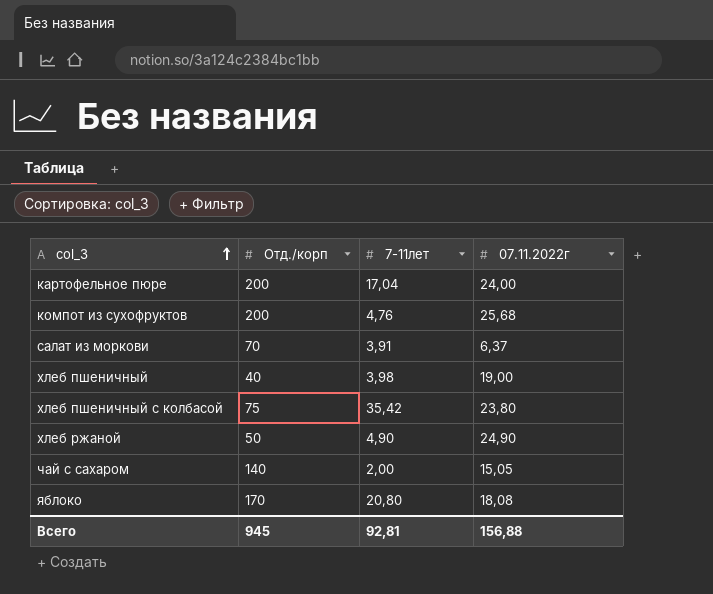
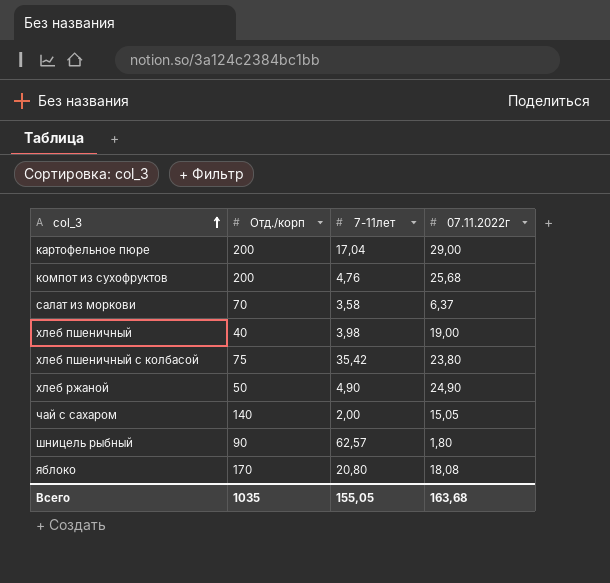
картофельное пюре | 07.11.2022г: 24,00 -> 29,00
салат из моркови | 7-11лет: 3,91 -> 3,58
row шницель рыбный: none -> 90 | 62,57 | 1,80
Всего | Отд./корп: 945 -> 1035
Всего | 7-11лет: 92,81 -> 155,05
Всего | 07.11.2022г: 156,88 -> 163,68

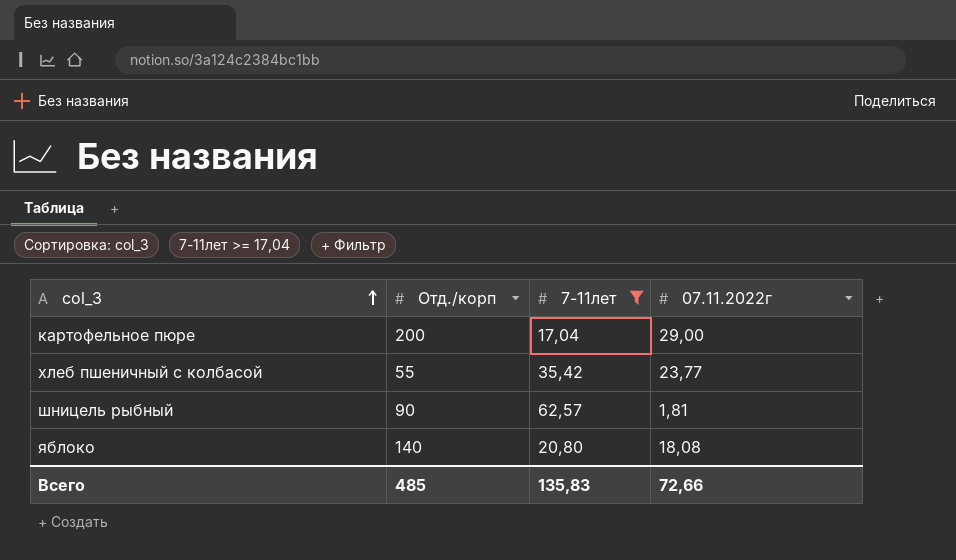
filter: none -> 7-11лет >= 17,04
хлеб пшеничный с колбасой | Отд./корп: 75 -> 55
хлеб пшеничный с колбасой | 07.11.2022г: 23,80 -> 23,77
шницель рыбный | 07.11.2022г: 1,80 -> 1,81
яблоко | Отд./корп: 170 -> 140
Всего | Отд./корп: 1035 -> 485
Всего | 7-11лет: 155,05 -> 135,83
Всего | 07.11.2022г: 163,68 -> 72,66

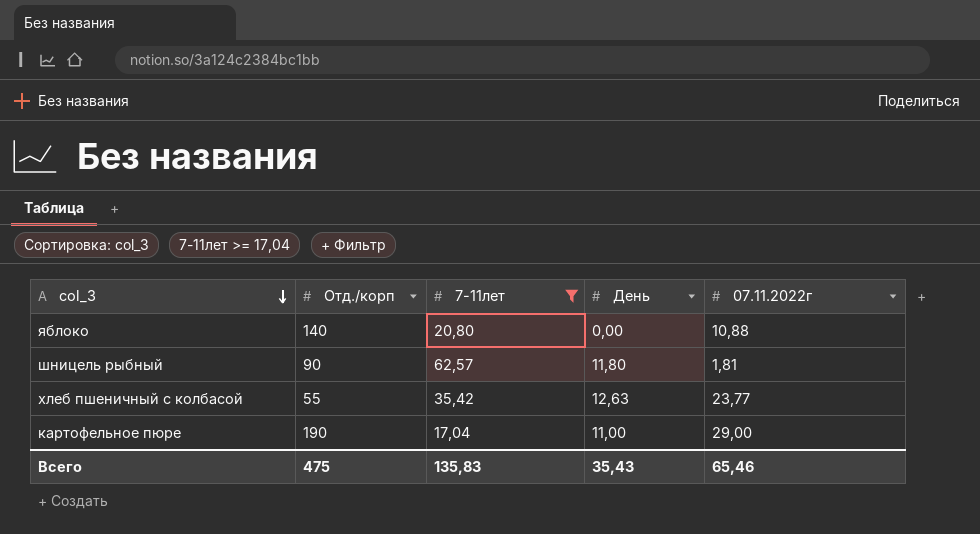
row order: col_3 ascending -> col_3 descending
column День | position: none -> 4
яблоко | 07.11.2022г: 18,08 -> 10,88
картофельное пюре | Отд./корп: 200 -> 190
Всего | Отд./корп: 485 -> 475
Всего | 07.11.2022г: 72,66 -> 65,46

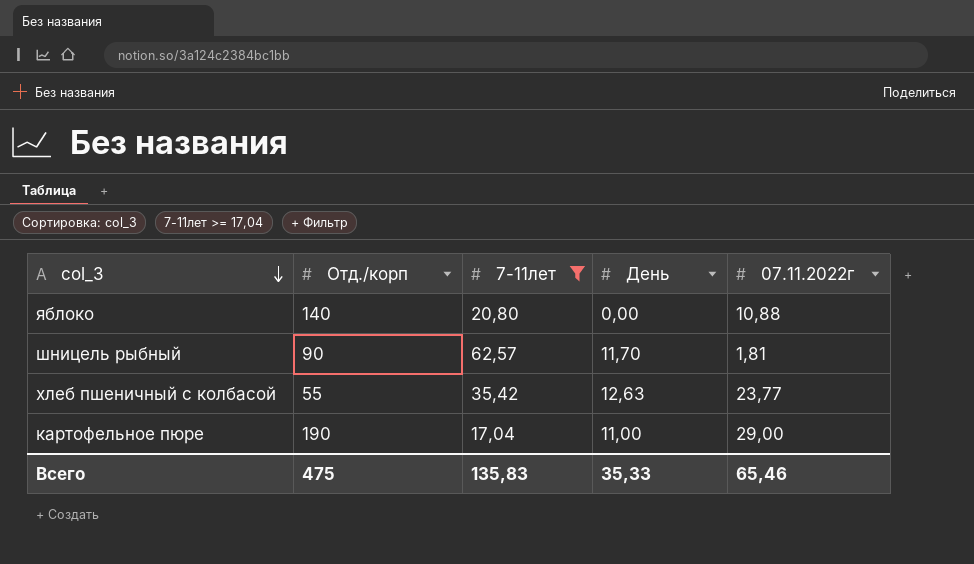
шницель рыбный | День: 11,80 -> 11,70
Всего | День: 35,43 -> 35,33

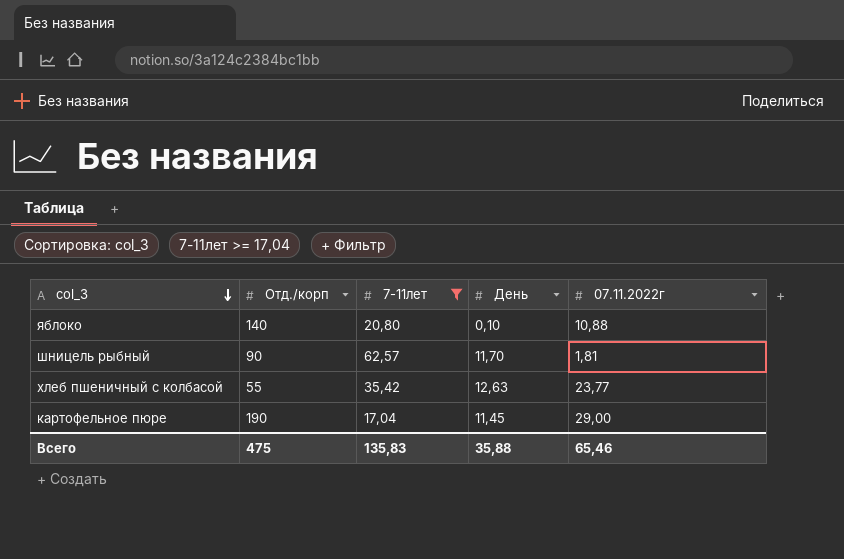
яблоко | День: 0,00 -> 0,10
картофельное пюре | День: 11,00 -> 11,45
Всего | День: 35,33 -> 35,88

